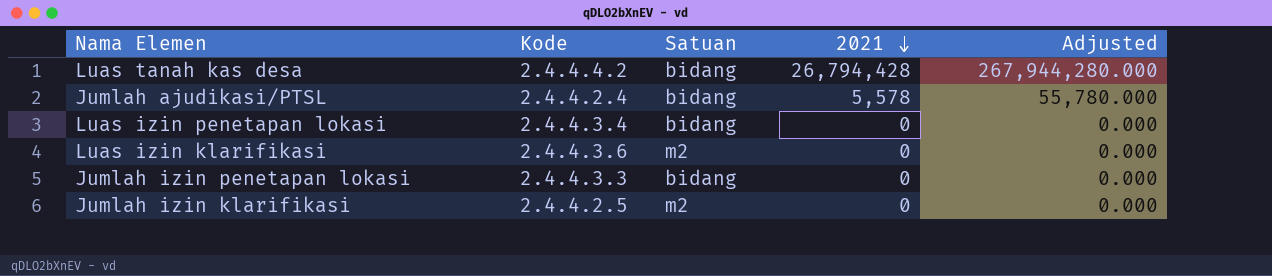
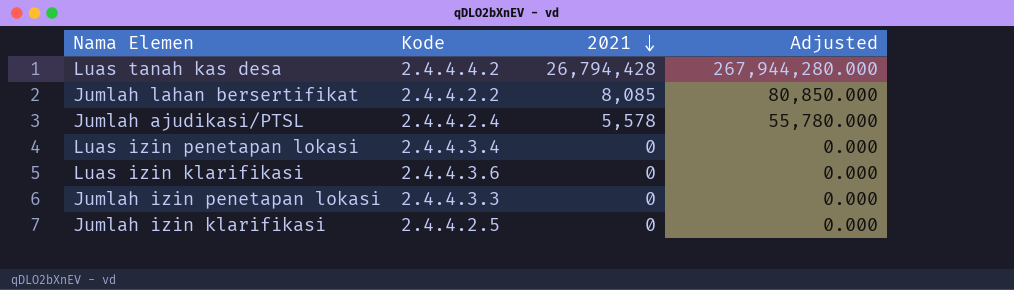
column Satuan | position: 3 -> none
row Jumlah lahan bersertifikat: none -> 2.4.4.2.2 | 8,085 | 80,850.000

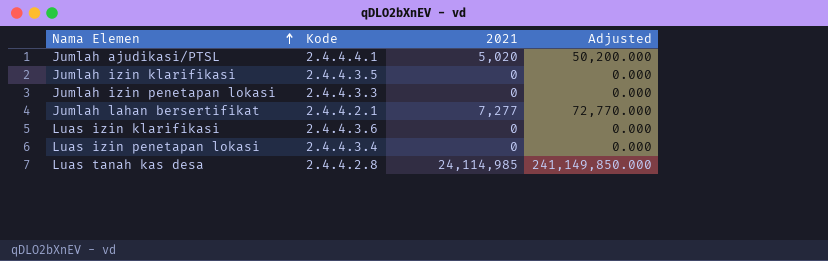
row order: 2021 descending -> Nama Elemen ascending
Jumlah ajudikasi/PTSL | Kode: 2.4.4.2.4 -> 2.4.4.4.1
Jumlah ajudikasi/PTSL | 2021: 5,578 -> 5,020
Jumlah ajudikasi/PTSL | Adjusted: 55,780.000 -> 50,200.000
Jumlah izin klarifikasi | Kode: 2.4.4.2.5 -> 2.4.4.3.5
Jumlah lahan bersertifikat | Kode: 2.4.4.2.2 -> 2.4.4.2.1
Jumlah lahan bersertifikat | 2021: 8,085 -> 7,277
Jumlah lahan bersertifikat | Adjusted: 80,850.000 -> 72,770.000
Luas tanah kas desa | Kode: 2.4.4.4.2 -> 2.4.4.2.8
Luas tanah kas desa | 2021: 26,794,428 -> 24,114,985
Luas tanah kas desa | Adjusted: 267,944,280.000 -> 241,149,850.000

